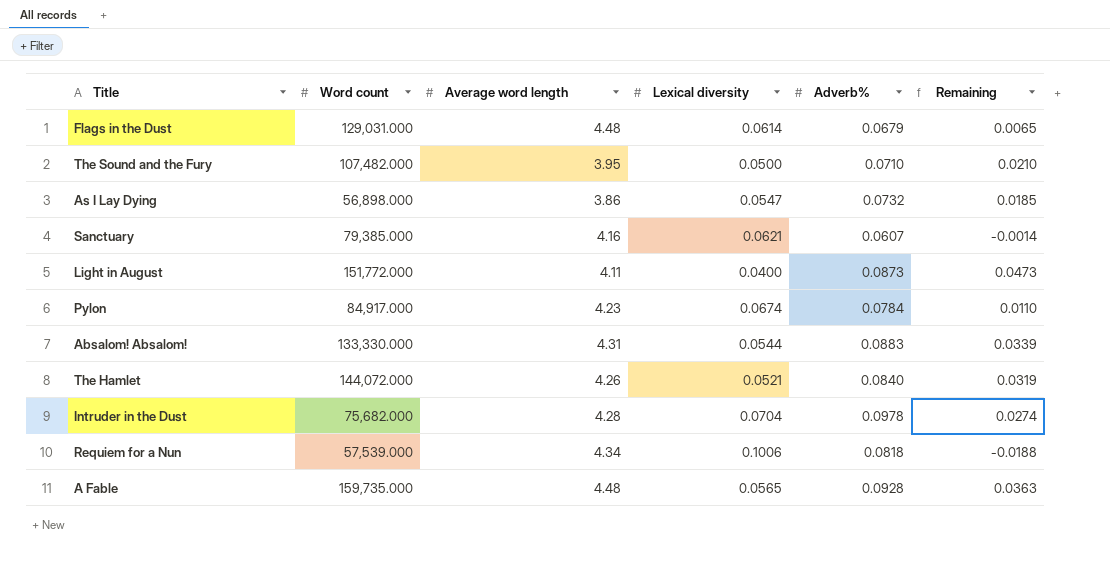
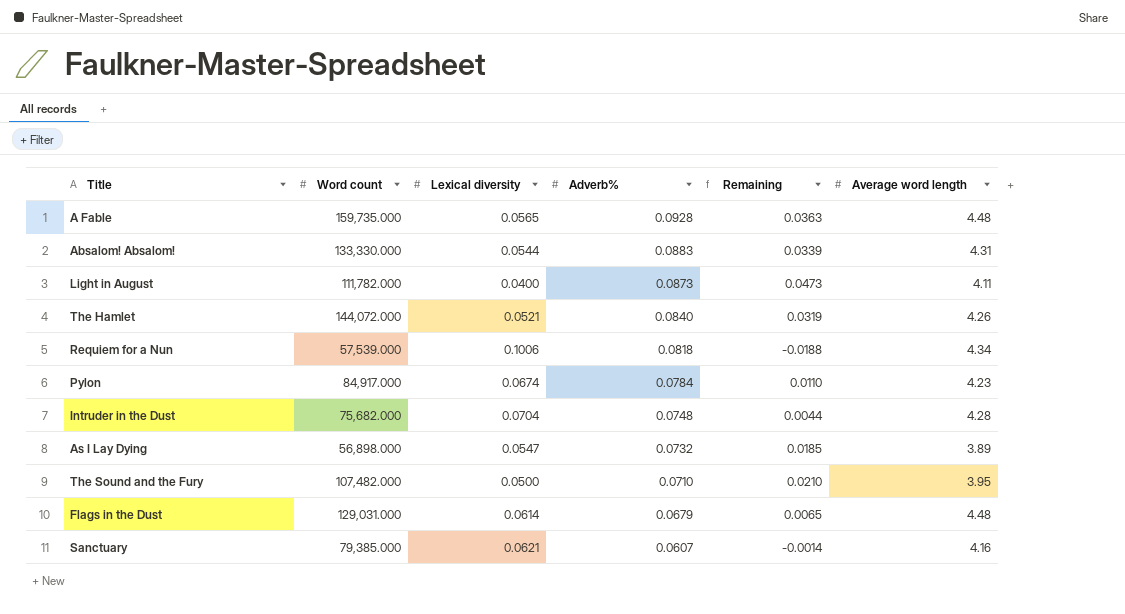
row order: none -> Adverb% descending
column Average word length | position: 3 -> 6
Light in August | Word count: 151,772.000 -> 111,782.000
Intruder in the Dust | Adverb%: 0.0978 -> 0.0748
Intruder in the Dust | Remaining: 0.0274 -> 0.0044
As I Lay Dying | Average word length: 3.86 -> 3.89

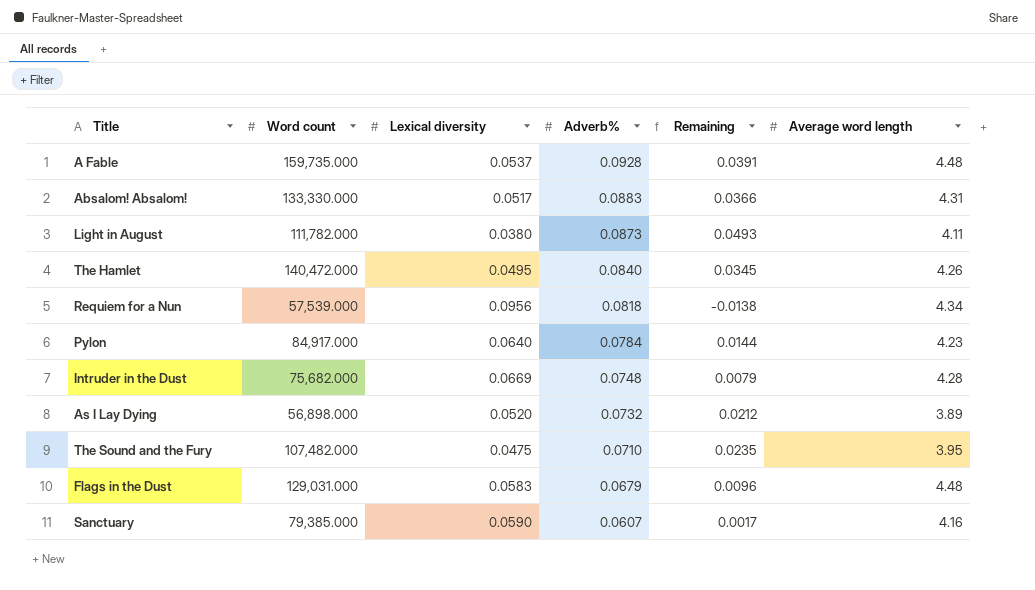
A Fable | Lexical diversity: 0.0565 -> 0.0537
A Fable | Remaining: 0.0363 -> 0.0391
Absalom! Absalom! | Lexical diversity: 0.0544 -> 0.0517
Absalom! Absalom! | Remaining: 0.0339 -> 0.0366
Light in August | Lexical diversity: 0.0400 -> 0.0380
Light in August | Remaining: 0.0473 -> 0.0493
The Hamlet | Word count: 144,072.000 -> 140,472.000
The Hamlet | Lexical diversity: 0.0521 -> 0.0495
The Hamlet | Remaining: 0.0319 -> 0.0345
Requiem for a Nun | Lexical diversity: 0.1006 -> 0.0956
Requiem for a Nun | Remaining: -0.0188 -> -0.0138
Pylon | Lexical diversity: 0.0674 -> 0.0640
Pylon | Remaining: 0.0110 -> 0.0144
Intruder in the Dust | Lexical diversity: 0.0704 -> 0.0669
Intruder in the Dust | Remaining: 0.0044 -> 0.0079
As I Lay Dying | Lexical diversity: 0.0547 -> 0.0520
As I Lay Dying | Remaining: 0.0185 -> 0.0212
The Sound and the Fury | Lexical diversity: 0.0500 -> 0.0475
The Sound and the Fury | Remaining: 0.0210 -> 0.0235
Flags in the Dust | Lexical diversity: 0.0614 -> 0.0583
Flags in the Dust | Remaining: 0.0065 -> 0.0096
Sanctuary | Lexical diversity: 0.0621 -> 0.0590
Sanctuary | Remaining: -0.0014 -> 0.0017

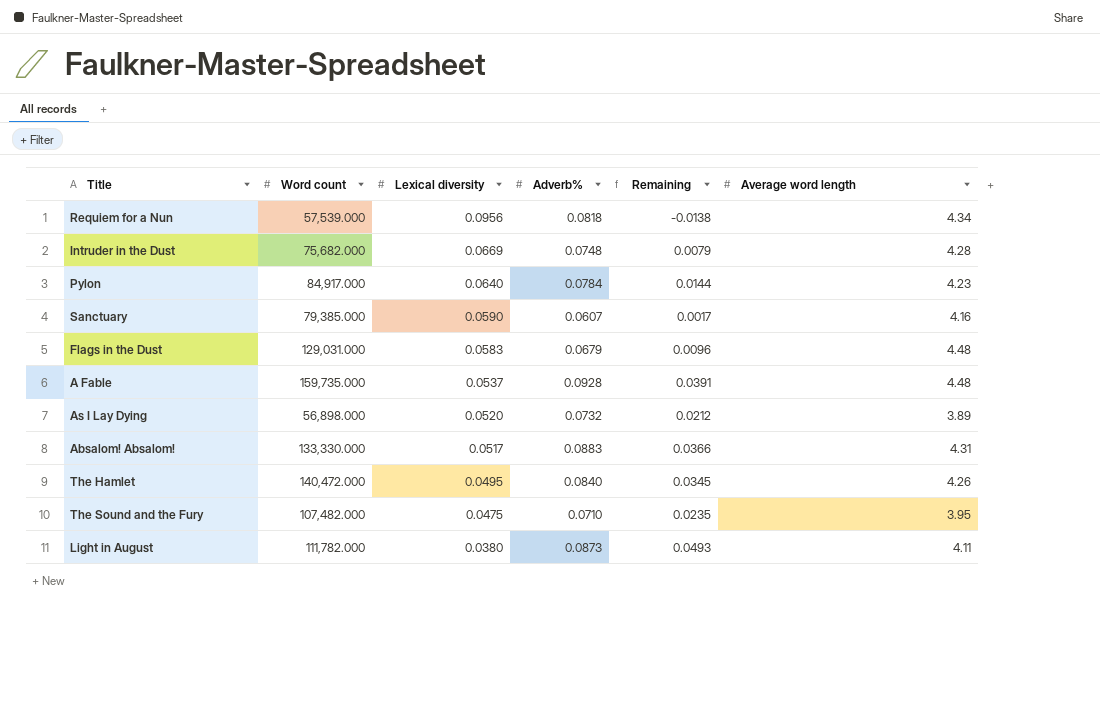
row order: Adverb% descending -> Lexical diversity descending

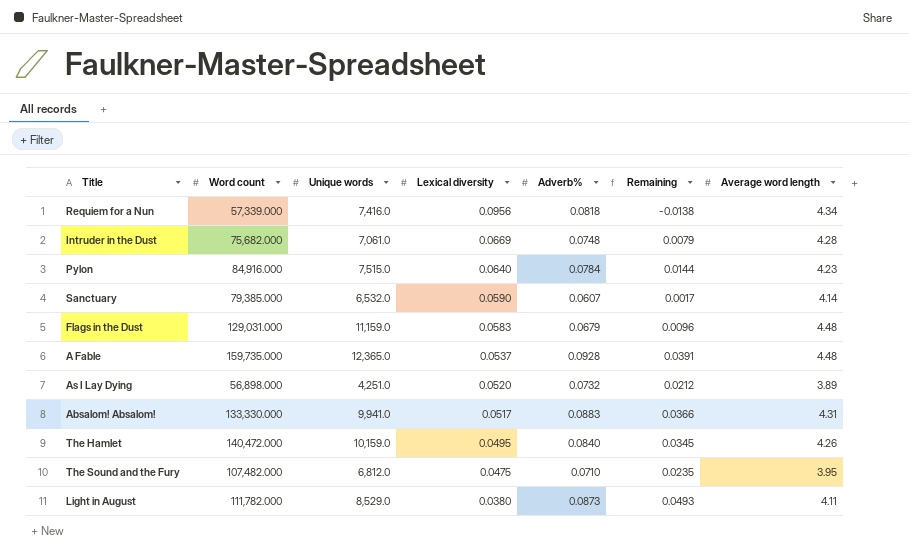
column Unique words | position: none -> 3
Requiem for a Nun | Word count: 57,539.000 -> 57,339.000
Pylon | Word count: 84,917.000 -> 84,916.000
Sanctuary | Average word length: 4.16 -> 4.14

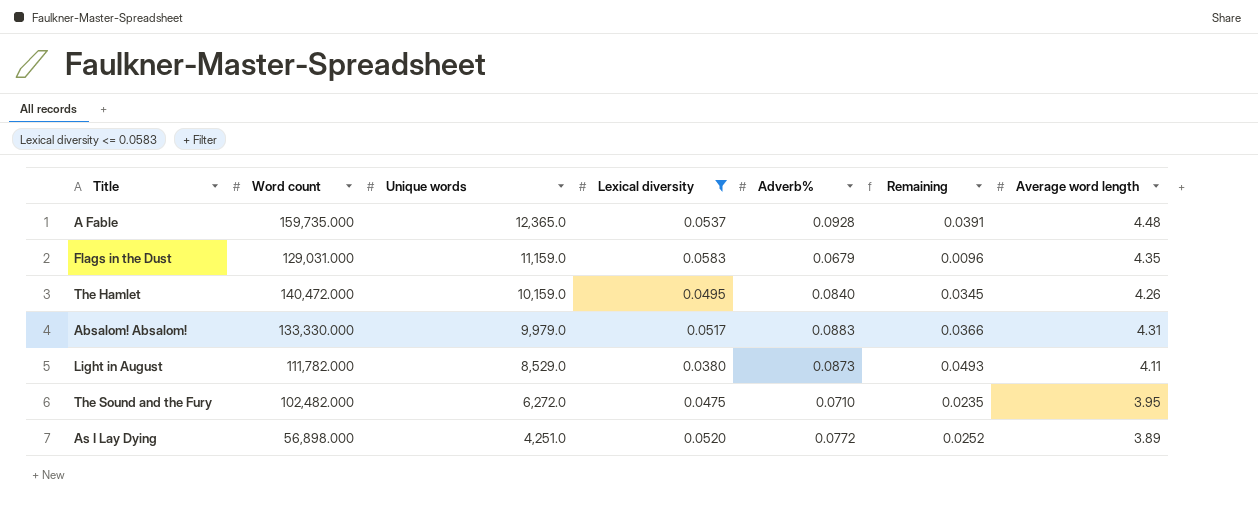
filter: none -> Lexical diversity <= 0.0583
row order: Lexical diversity descending -> Unique words descending
Flags in the Dust | Average word length: 4.48 -> 4.35
Absalom! Absalom! | Unique words: 9,941.0 -> 9,979.0
The Sound and the Fury | Word count: 107,482.000 -> 102,482.000
The Sound and the Fury | Unique words: 6,812.0 -> 6,272.0
As I Lay Dying | Adverb%: 0.0732 -> 0.0772
As I Lay Dying | Remaining: 0.0212 -> 0.0252

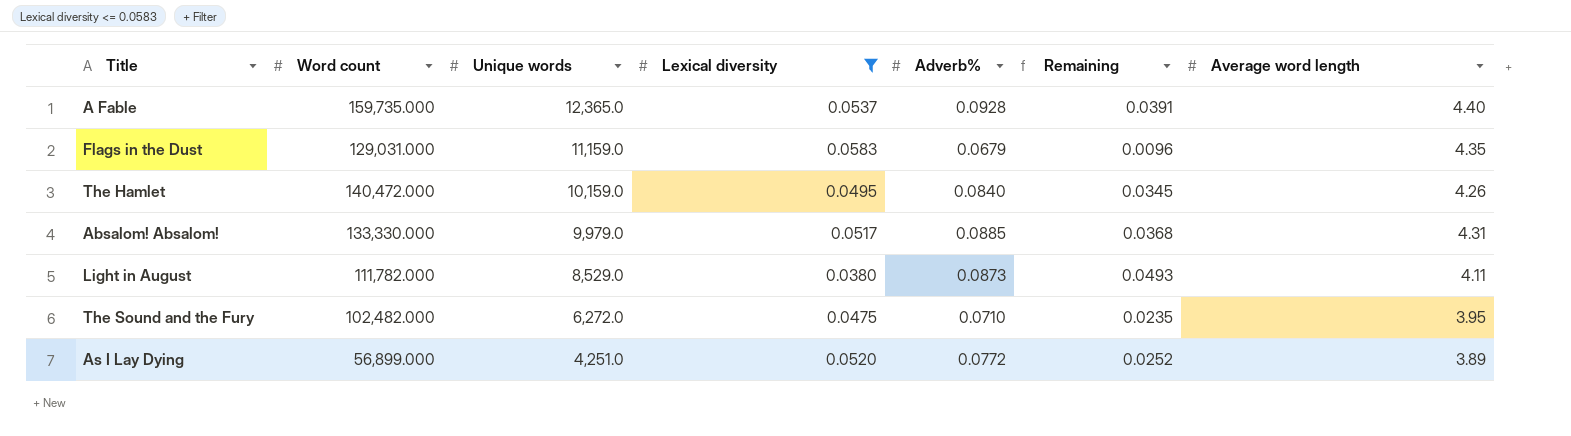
A Fable | Average word length: 4.48 -> 4.40
Absalom! Absalom! | Adverb%: 0.0883 -> 0.0885
Absalom! Absalom! | Remaining: 0.0366 -> 0.0368
As I Lay Dying | Word count: 56,898.000 -> 56,899.000

